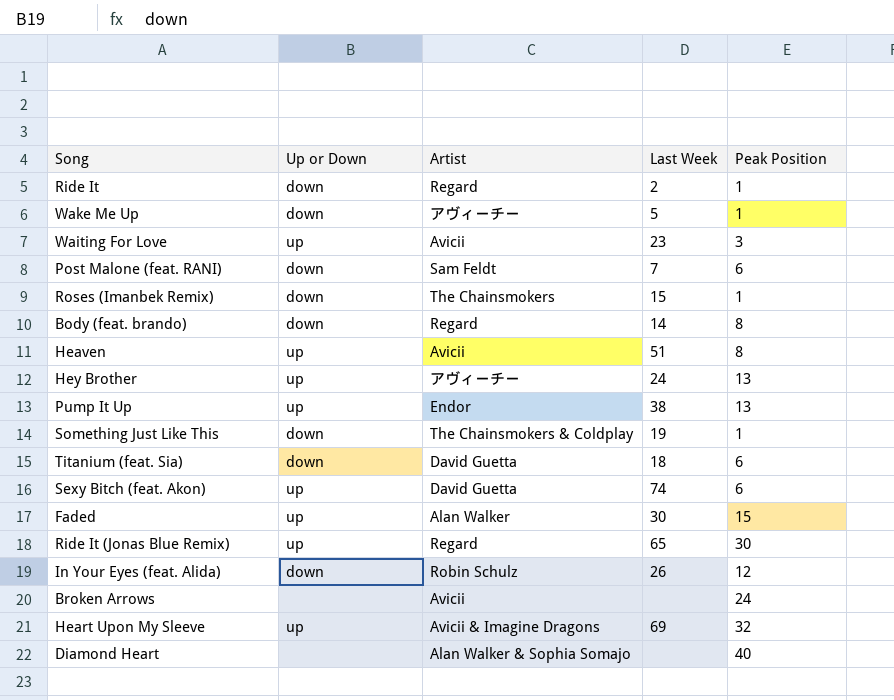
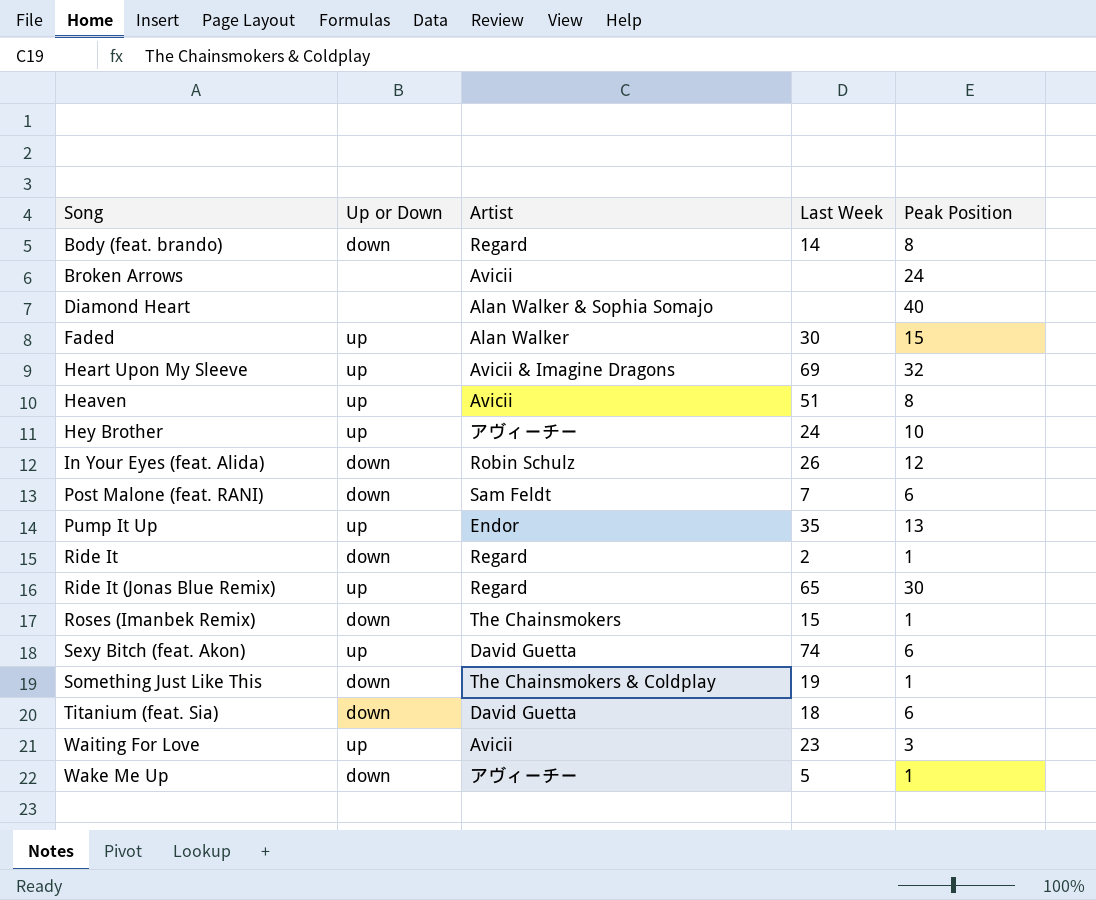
row order: none -> Song ascending
Hey Brother | Peak Position: 13 -> 10
Pump It Up | Last Week: 38 -> 35

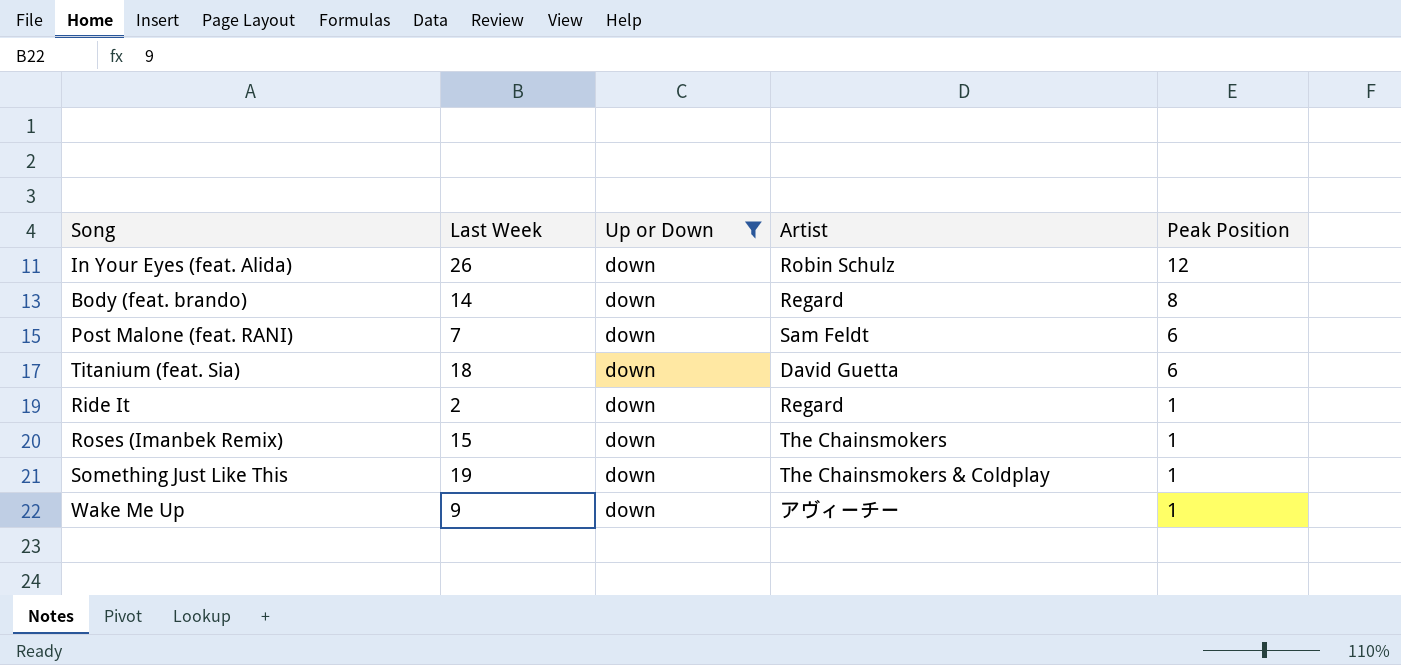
filter: none -> Up or Down = down
row order: Song ascending -> Peak Position descending
column Last Week | position: 4 -> 2
Wake Me Up | Last Week: 5 -> 9

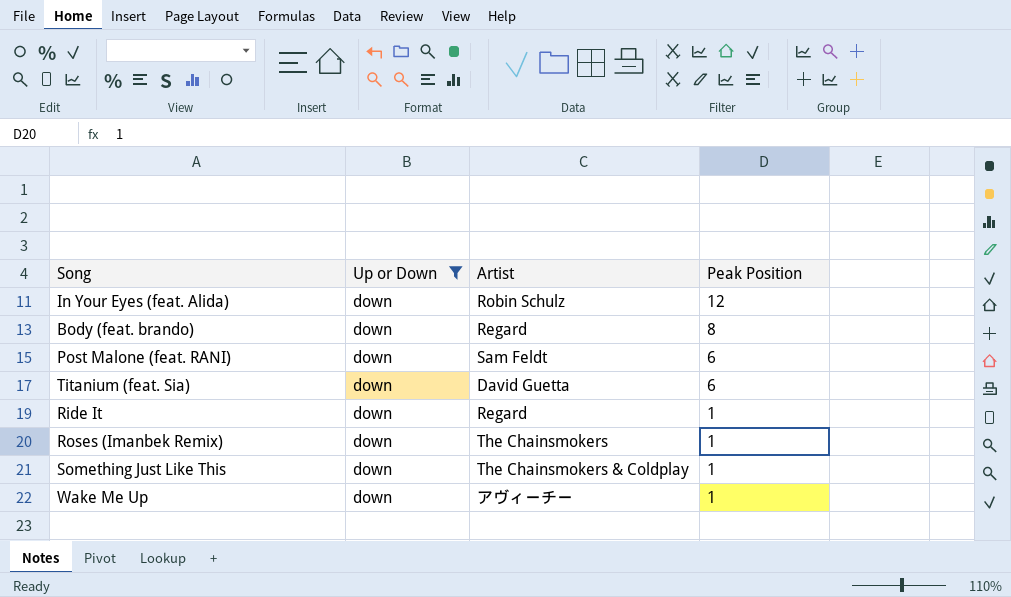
column Last Week | position: 2 -> none

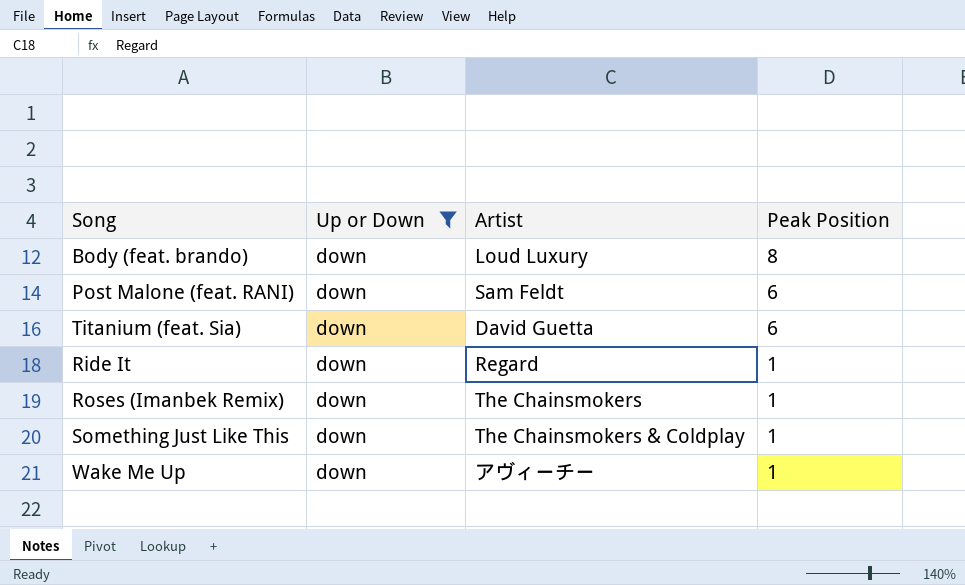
row In Your Eyes (feat. Alida): down | Robin Schulz | 12 -> none
Body (feat. brando) | Artist: Regard -> Loud Luxury

